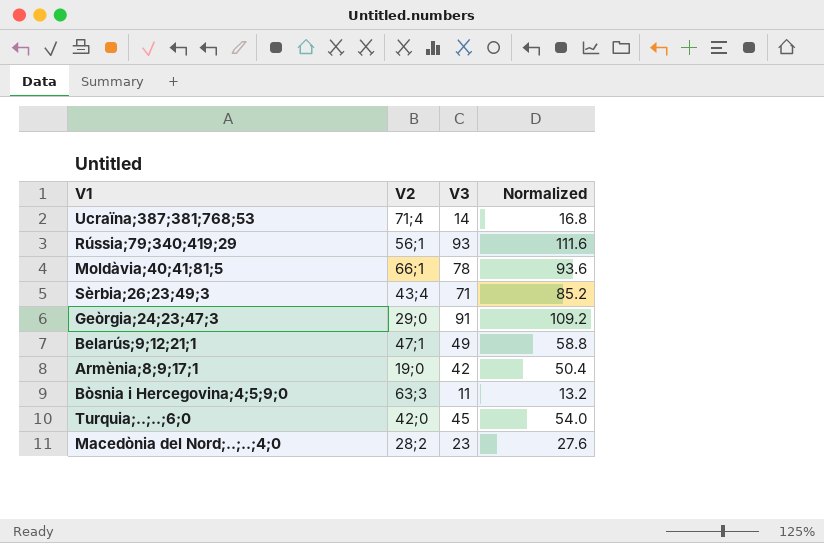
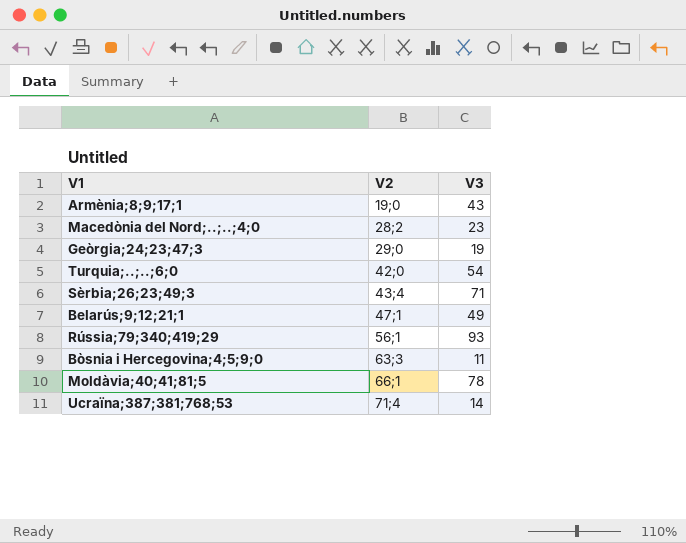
row order: none -> V2 ascending
column Normalized | formula: [V3] * 1.2 -> none
Armènia;8;9;17;1 | V3: 42 -> 43
Geòrgia;24;23;47;3 | V3: 91 -> 19
Turquia;..;..;6;0 | V3: 45 -> 54

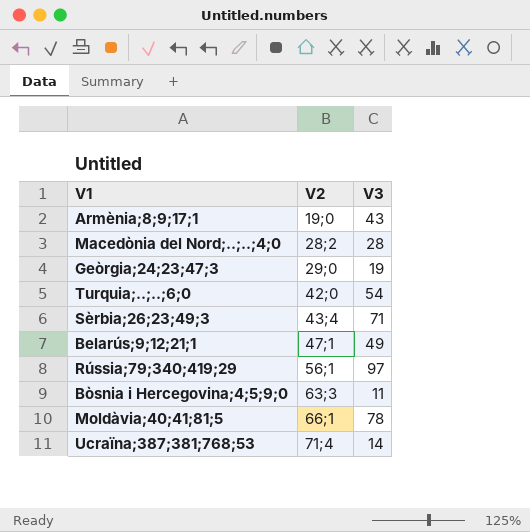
Macedònia del Nord;..;..;4;0 | V3: 23 -> 28
Rússia;79;340;419;29 | V3: 93 -> 97

